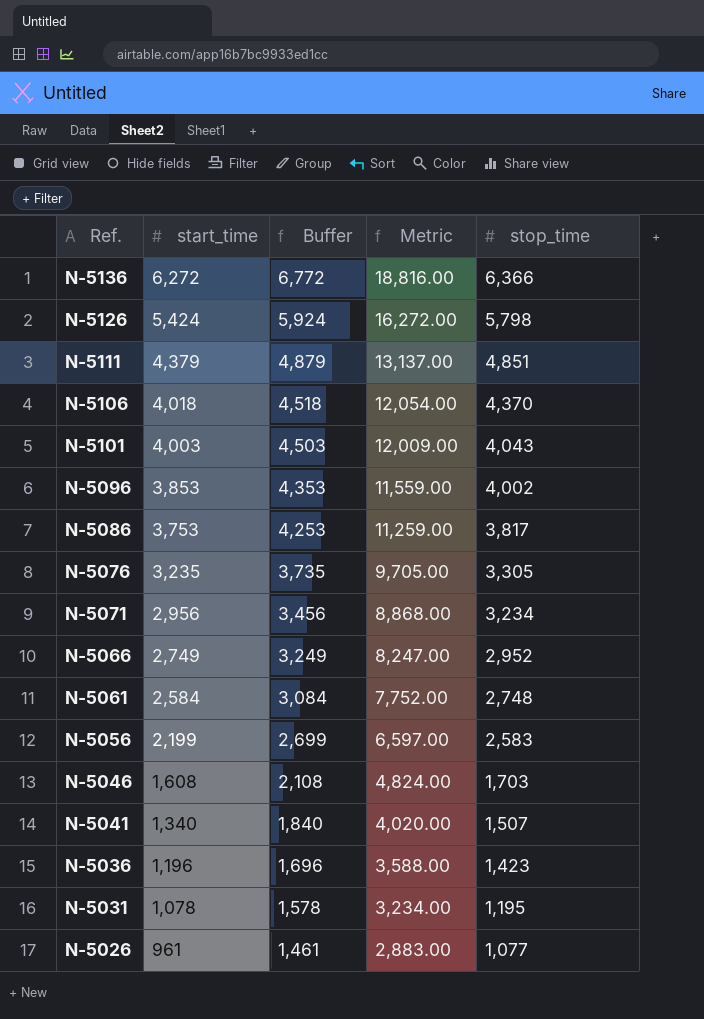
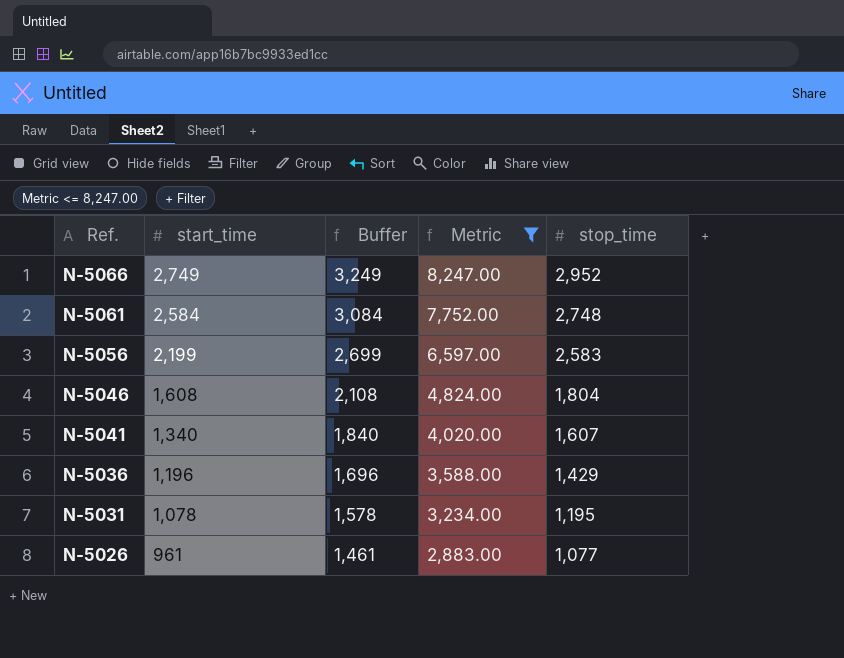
filter: none -> Metric <= 8,247.00
N-5046 | stop_time: 1,703 -> 1,804
N-5041 | stop_time: 1,507 -> 1,607
N-5036 | stop_time: 1,423 -> 1,429

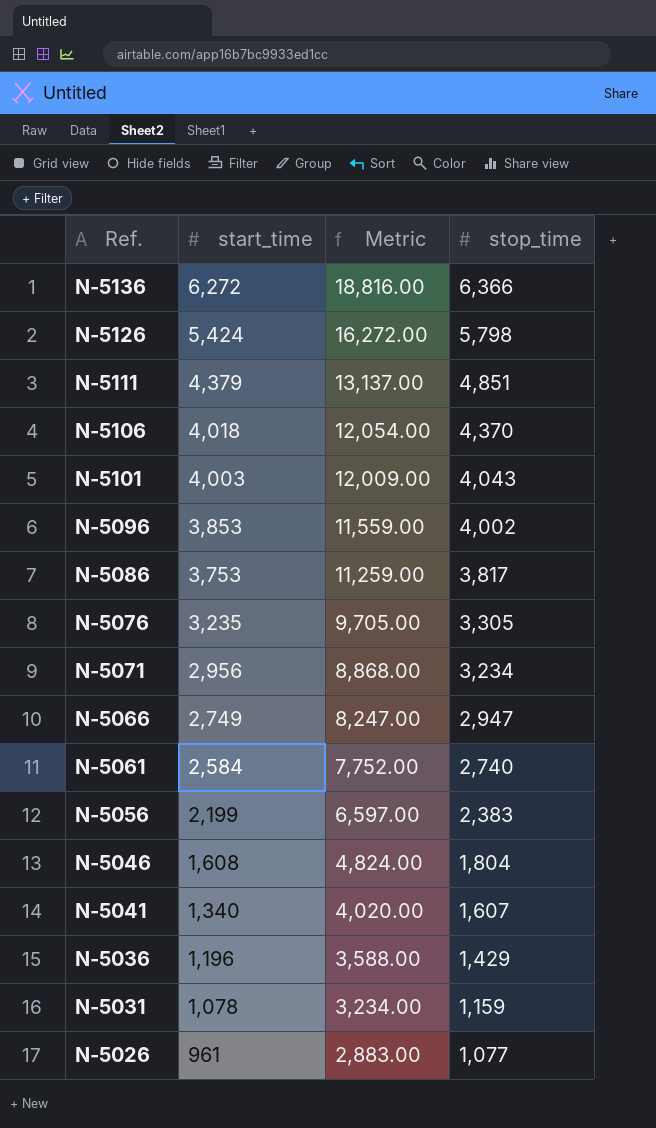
filter: Metric <= 8,247.00 -> none
column Buffer | formula: [start_time] + 500 -> none
N-5066 | stop_time: 2,952 -> 2,947
N-5061 | stop_time: 2,748 -> 2,740
N-5056 | stop_time: 2,583 -> 2,383
N-5031 | stop_time: 1,195 -> 1,159

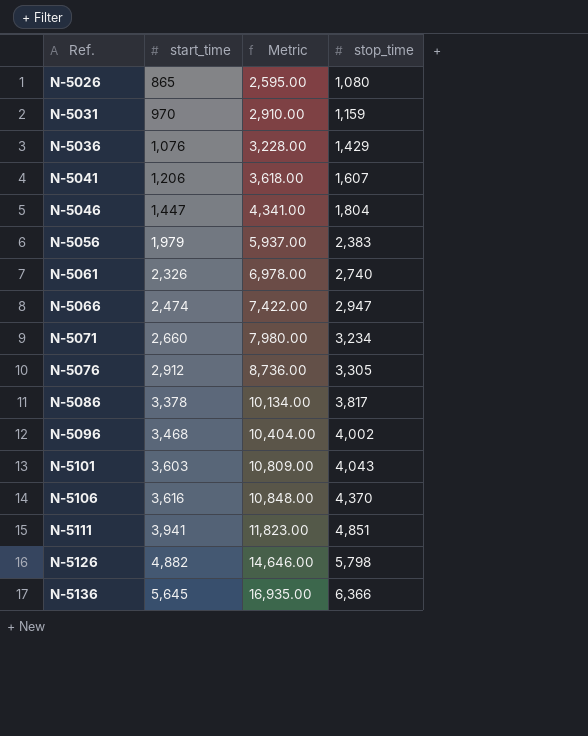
row order: Ref. descending -> Ref. ascending
N-5026 | start_time: 961 -> 865
N-5026 | Metric: 2,883.00 -> 2,595.00
N-5026 | stop_time: 1,077 -> 1,080
N-5031 | start_time: 1,078 -> 970
N-5031 | Metric: 3,234.00 -> 2,910.00
N-5036 | start_time: 1,196 -> 1,076
N-5036 | Metric: 3,588.00 -> 3,228.00
N-5041 | start_time: 1,340 -> 1,206
N-5041 | Metric: 4,020.00 -> 3,618.00
N-5046 | start_time: 1,608 -> 1,447
N-5046 | Metric: 4,824.00 -> 4,341.00
N-5056 | start_time: 2,199 -> 1,979
N-5056 | Metric: 6,597.00 -> 5,937.00
N-5061 | start_time: 2,584 -> 2,326
N-5061 | Metric: 7,752.00 -> 6,978.00
N-5066 | start_time: 2,749 -> 2,474
N-5066 | Metric: 8,247.00 -> 7,422.00
N-5071 | start_time: 2,956 -> 2,660
N-5071 | Metric: 8,868.00 -> 7,980.00
N-5076 | start_time: 3,235 -> 2,912
N-5076 | Metric: 9,705.00 -> 8,736.00
N-5086 | start_time: 3,753 -> 3,378
N-5086 | Metric: 11,259.00 -> 10,134.00
N-5096 | start_time: 3,853 -> 3,468
N-5096 | Metric: 11,559.00 -> 10,404.00
N-5101 | start_time: 4,003 -> 3,603
N-5101 | Metric: 12,009.00 -> 10,809.00
N-5106 | start_time: 4,018 -> 3,616
N-5106 | Metric: 12,054.00 -> 10,848.00
N-5111 | start_time: 4,379 -> 3,941
N-5111 | Metric: 13,137.00 -> 11,823.00
N-5126 | start_time: 5,424 -> 4,882
N-5126 | Metric: 16,272.00 -> 14,646.00
N-5136 | start_time: 6,272 -> 5,645
N-5136 | Metric: 18,816.00 -> 16,935.00

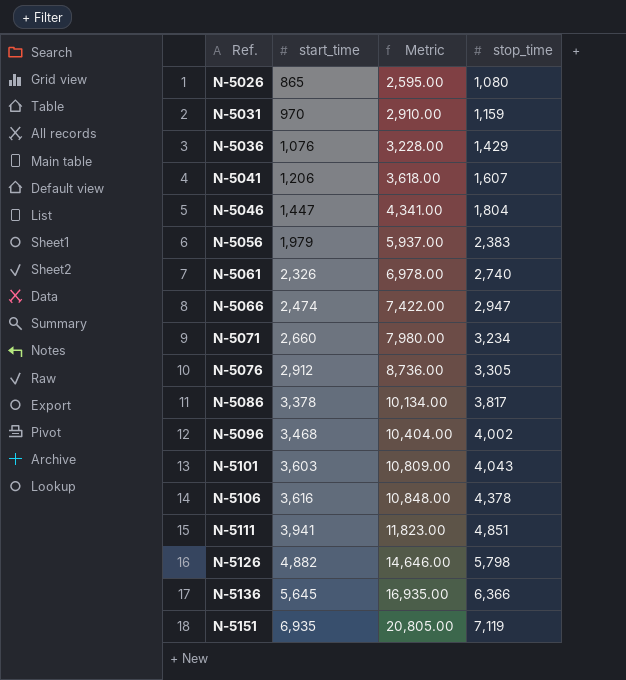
N-5106 | stop_time: 4,370 -> 4,378
row N-5151: none -> 6,935 | 20,805.00 | 7,119

